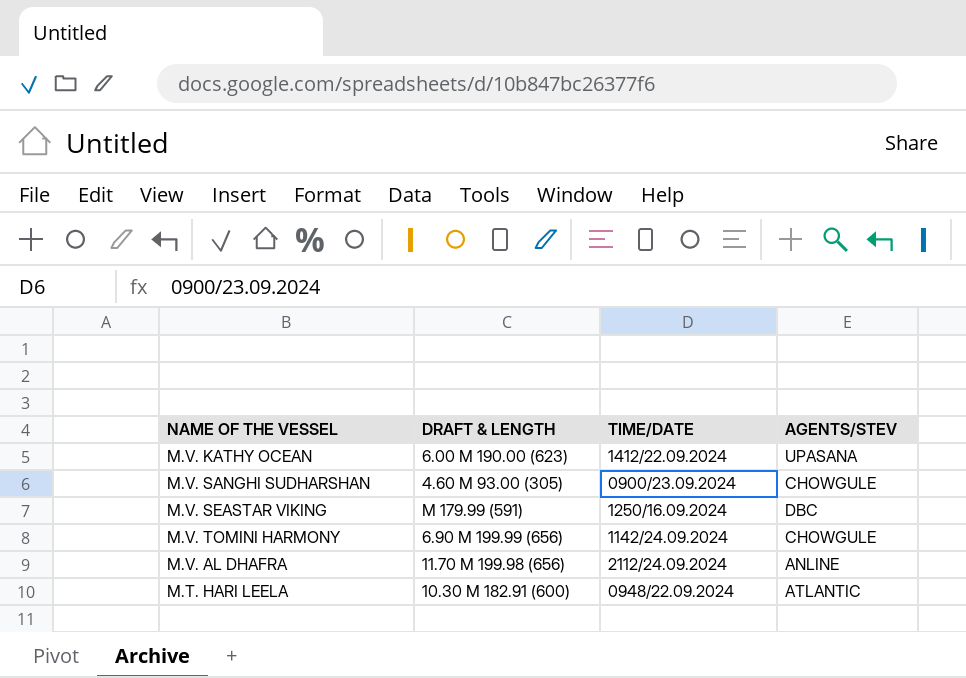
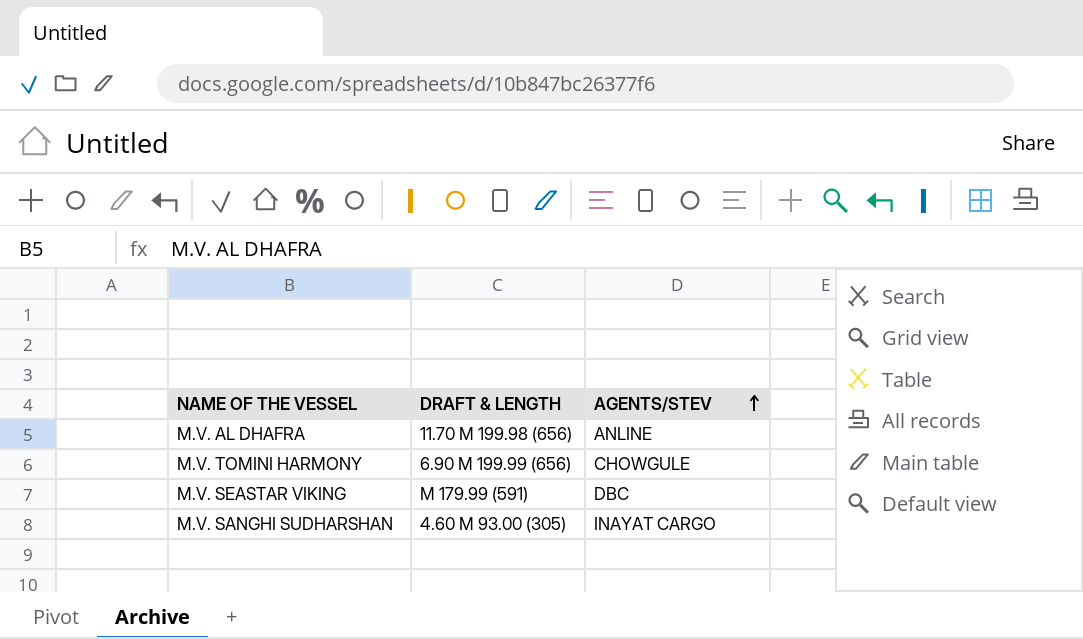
row order: none -> AGENTS/STEV ascending
column TIME/DATE | position: 3 -> none
row M.V. KATHY OCEAN: 6.00 M 190.00 (623) | 1412/22.09.2024 | UPASANA -> none
row M.T. HARI LEELA: 10.30 M 182.91 (600) | 0948/22.09.2024 | ATLANTIC -> none
M.V. SANGHI SUDHARSHAN | AGENTS/STEV: CHOWGULE -> INAYAT CARGO

